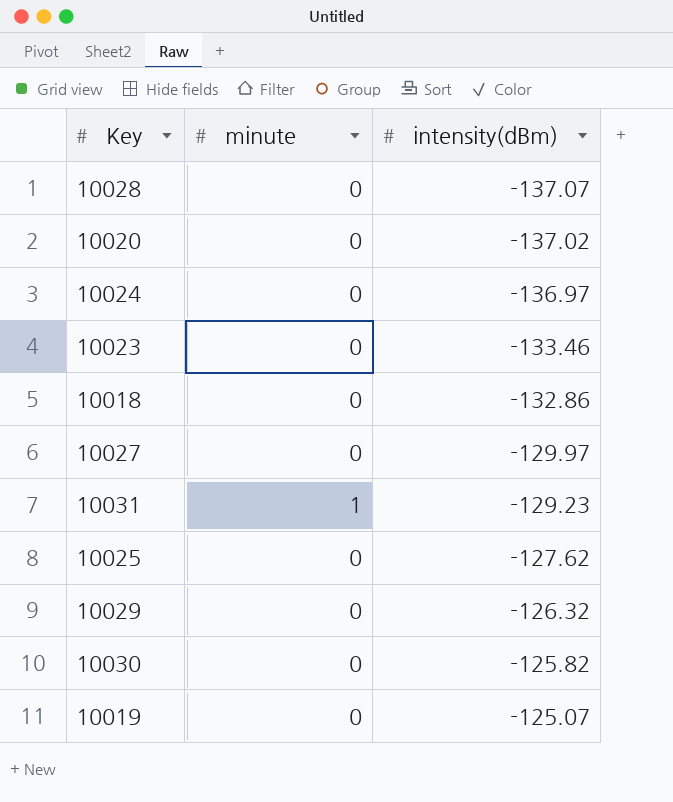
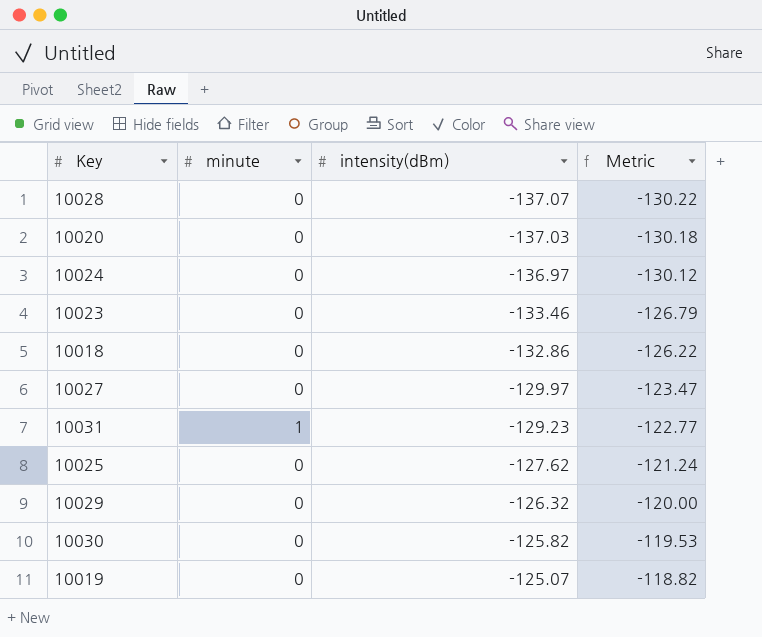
column Metric | formula: none -> [intensity(dBm)] * 0.95
10020 | intensity(dBm): -137.02 -> -137.03

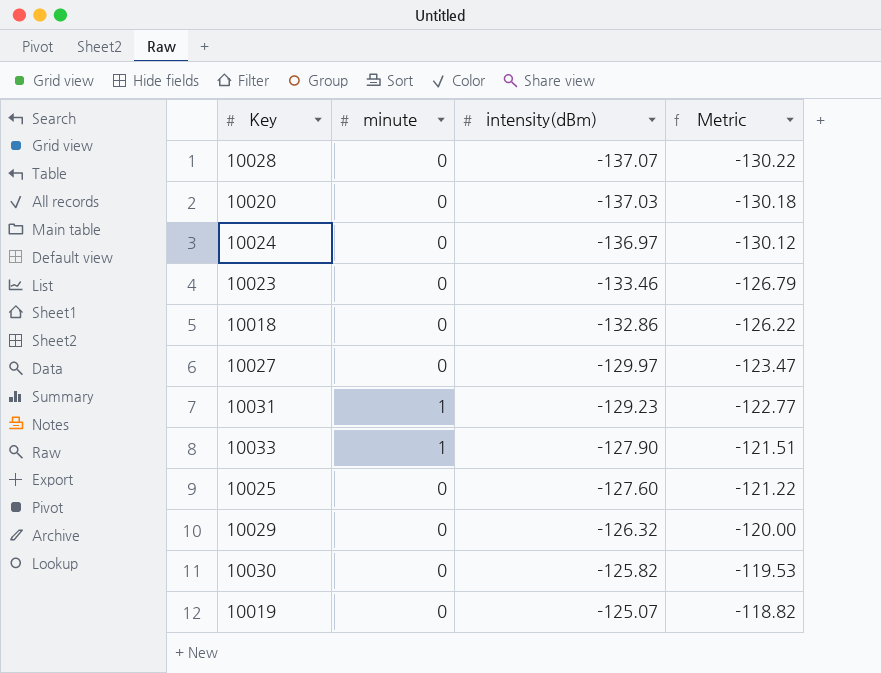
row 10033: none -> 1 | -127.90 | -121.51
10025 | intensity(dBm): -127.62 -> -127.60
10025 | Metric: -121.24 -> -121.22

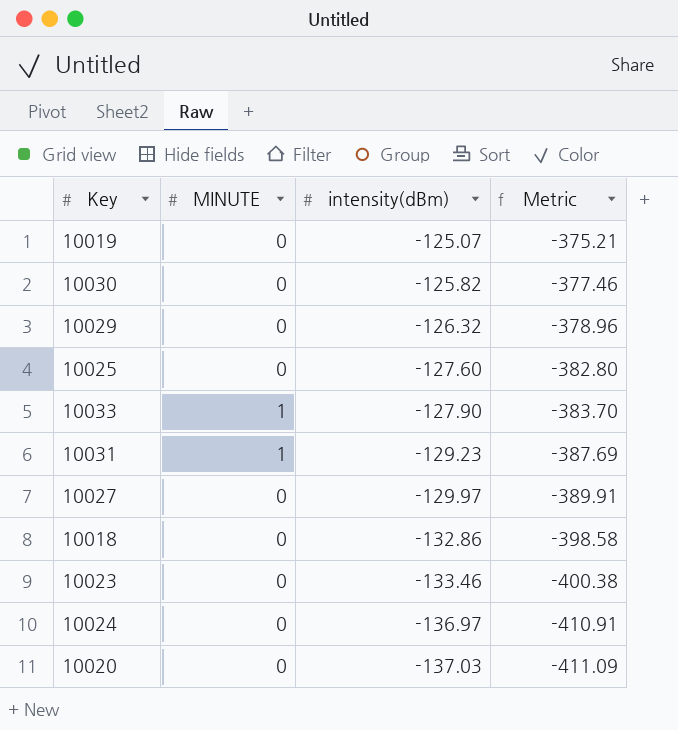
row order: intensity(dBm) ascending -> intensity(dBm) descending
column name: minute -> MINUTE
column Metric | formula: [intensity(dBm)] * 0.95 -> [intensity(dBm)] * 3
row 10028: 0 | -137.07 | -130.22 -> none

